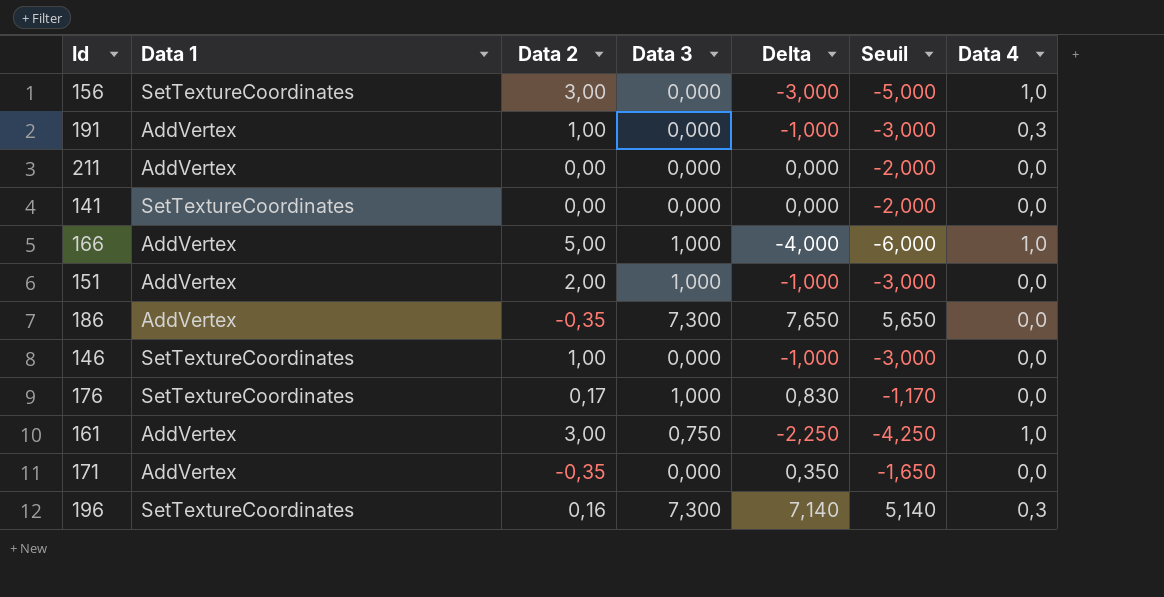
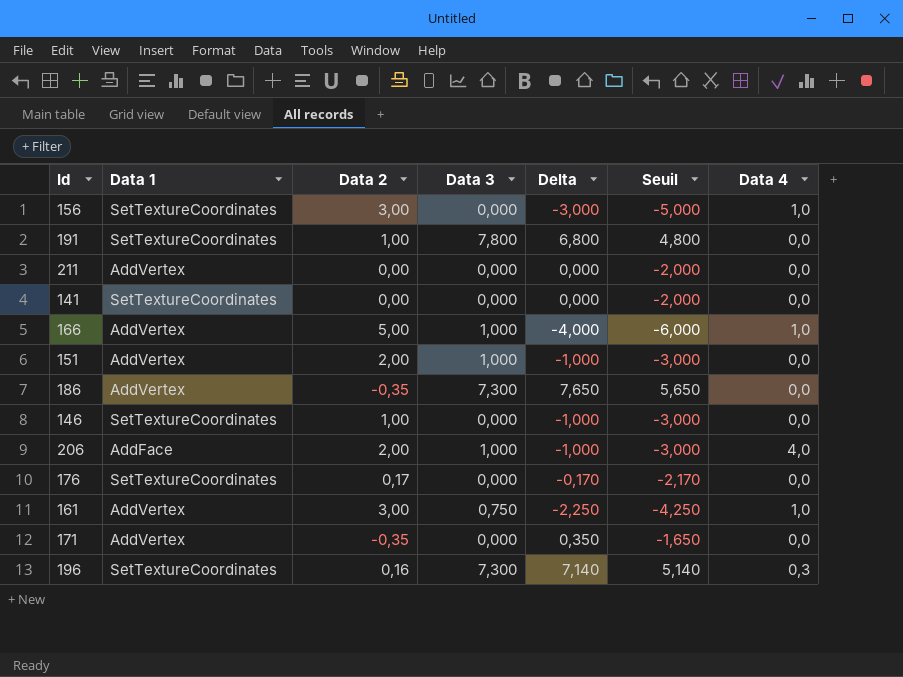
191 | Data 1: AddVertex -> SetTextureCoordinates
191 | Data 3: 0,000 -> 7,800
191 | Delta: -1,000 -> 6,800
191 | Seuil: -3,000 -> 4,800
191 | Data 4: 0,3 -> 0,0
row 206: none -> AddFace | 2,00 | 1,000 | -1,000 | -3,000 | 4,0
176 | Data 3: 1,000 -> 0,000
176 | Delta: 0,830 -> -0,170
176 | Seuil: -1,170 -> -2,170

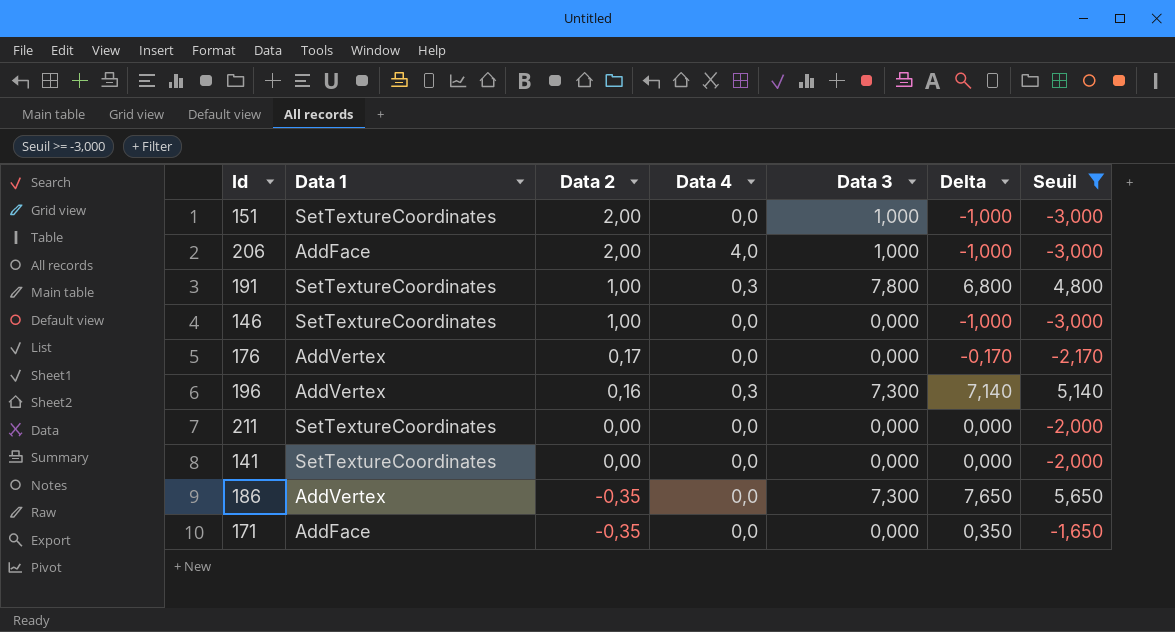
filter: none -> Seuil >= -3,000
row order: none -> Data 2 descending
column Data 4 | position: 7 -> 4
151 | Data 1: AddVertex -> SetTextureCoordinates
191 | Data 4: 0,0 -> 0,3
176 | Data 1: SetTextureCoordinates -> AddVertex
196 | Data 1: SetTextureCoordinates -> AddVertex
211 | Data 1: AddVertex -> SetTextureCoordinates
171 | Data 1: AddVertex -> AddFace

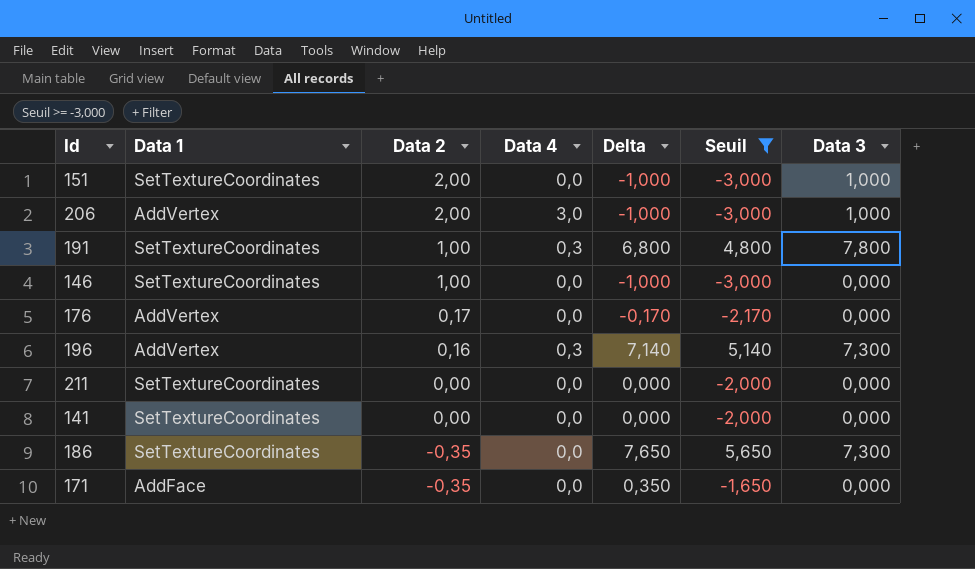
column Data 3 | position: 5 -> 7
206 | Data 1: AddFace -> AddVertex
206 | Data 4: 4,0 -> 3,0
186 | Data 1: AddVertex -> SetTextureCoordinates

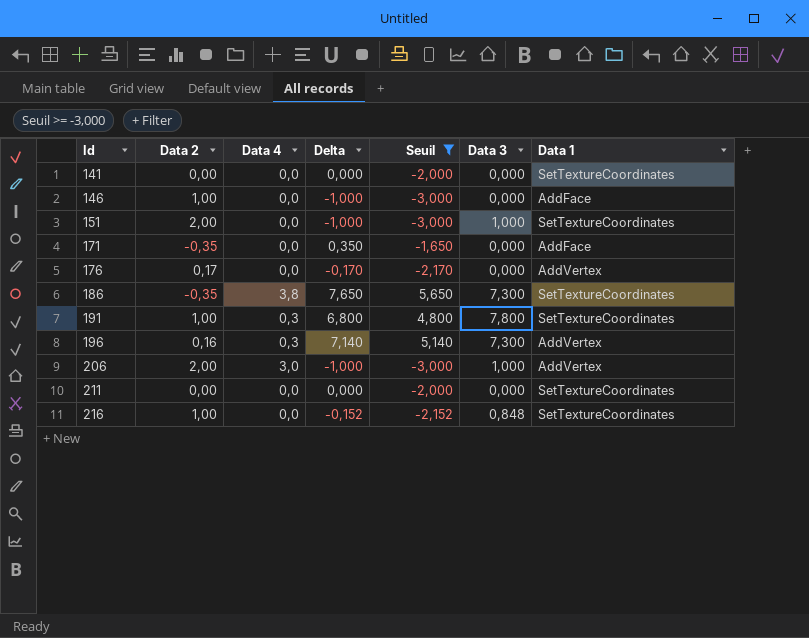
row order: Data 2 descending -> Id ascending
column Data 1 | position: 2 -> 7
146 | Data 1: SetTextureCoordinates -> AddFace
186 | Data 4: 0,0 -> 3,8
row 216: none -> 1,00 | 0,0 | -0,152 | -2,152 | 0,848 | SetTextureCoordinates

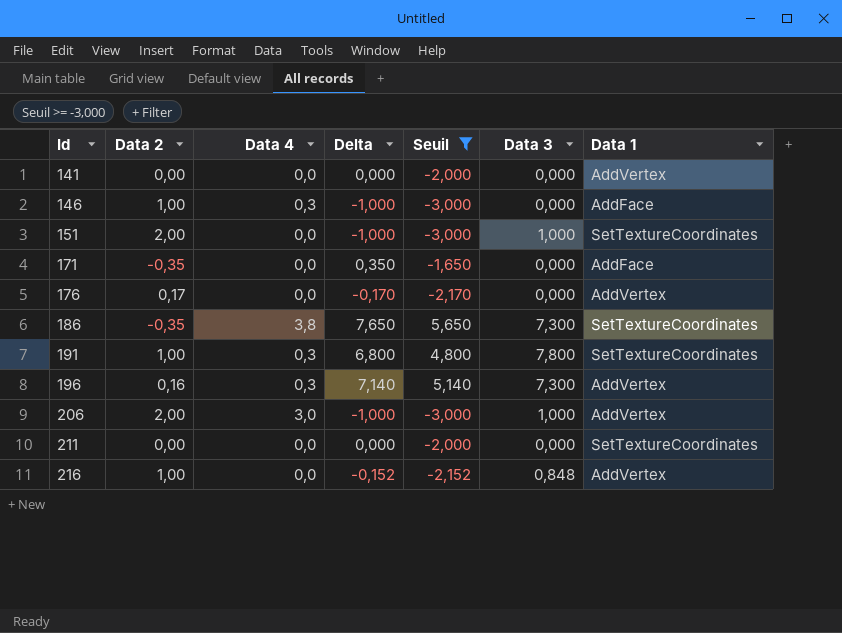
141 | Data 1: SetTextureCoordinates -> AddVertex
146 | Data 4: 0,0 -> 0,3
216 | Data 1: SetTextureCoordinates -> AddVertex

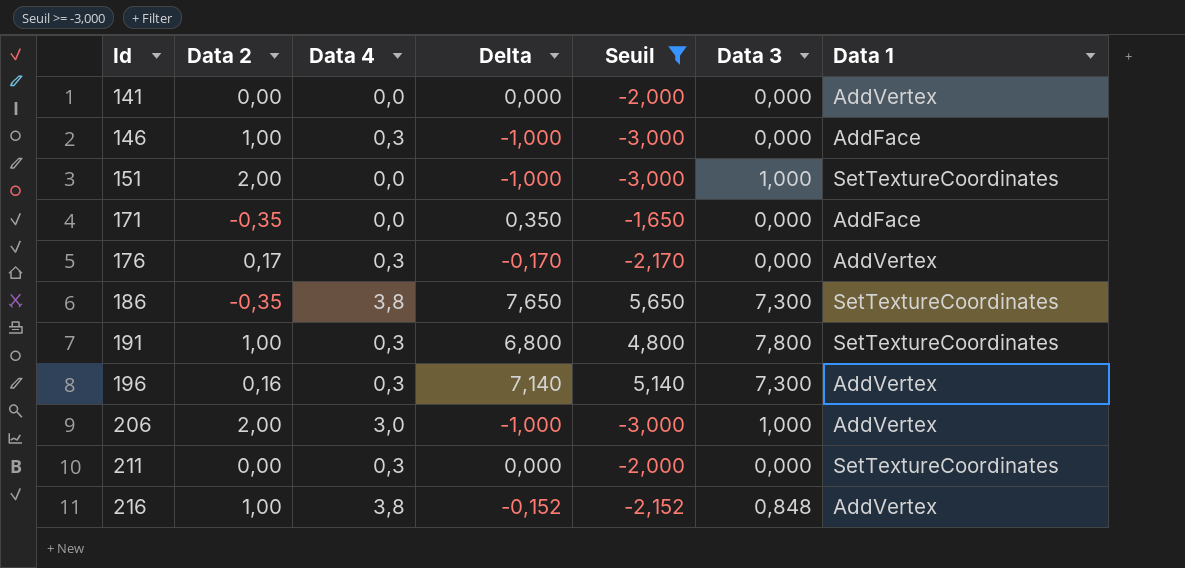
176 | Data 4: 0,0 -> 0,3
211 | Data 4: 0,0 -> 0,3
216 | Data 4: 0,0 -> 3,8

